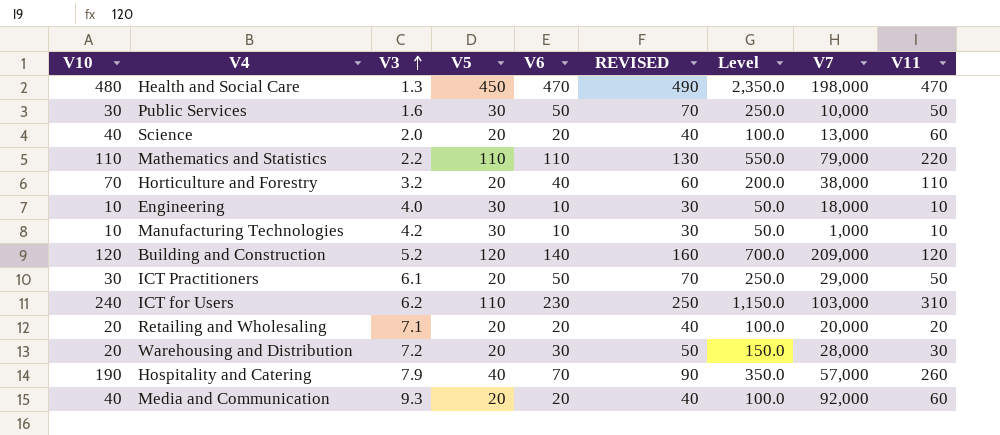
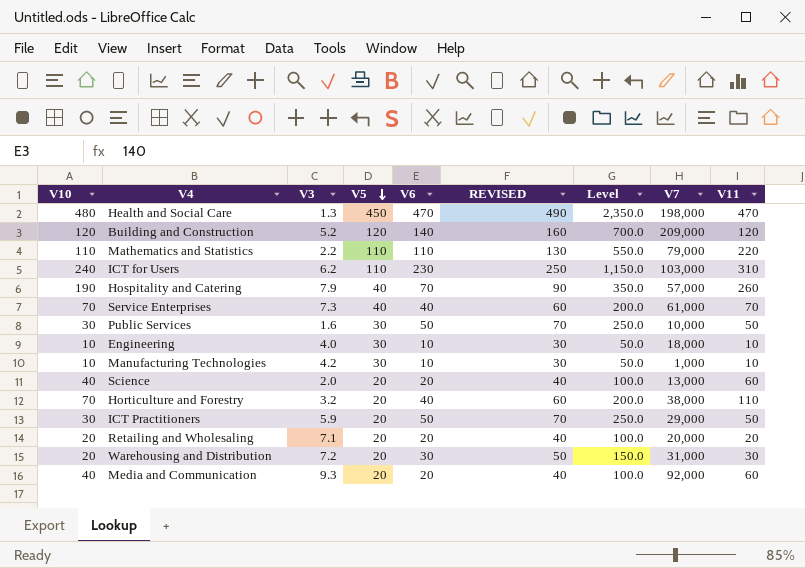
row order: V3 ascending -> V5 descending
row Service Enterprises: none -> 70 | 7.3 | 40 | 40 | 60 | 200.0 | 61,000 | 70
ICT Practitioners | V3: 6.1 -> 5.9
Warehousing and Distribution | V7: 28,000 -> 31,000

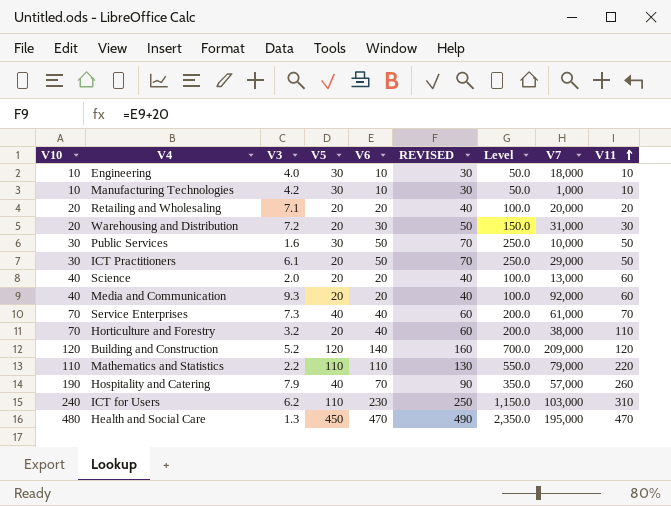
row order: V5 descending -> V11 ascending
ICT Practitioners | V3: 5.9 -> 6.1
Health and Social Care | V7: 198,000 -> 195,000

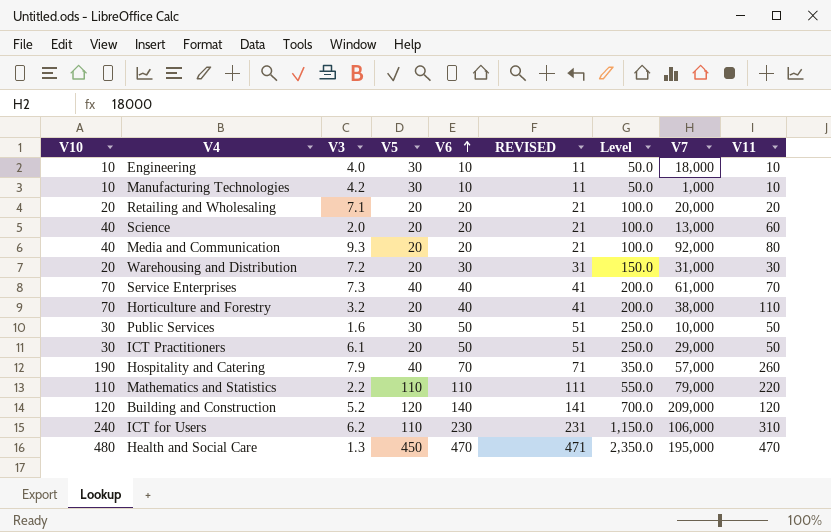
row order: V11 ascending -> V6 ascending
column REVISED | formula: [V6] + 20 -> [V6] + 1
Media and Communication | V11: 60 -> 80
ICT for Users | V7: 103,000 -> 106,000

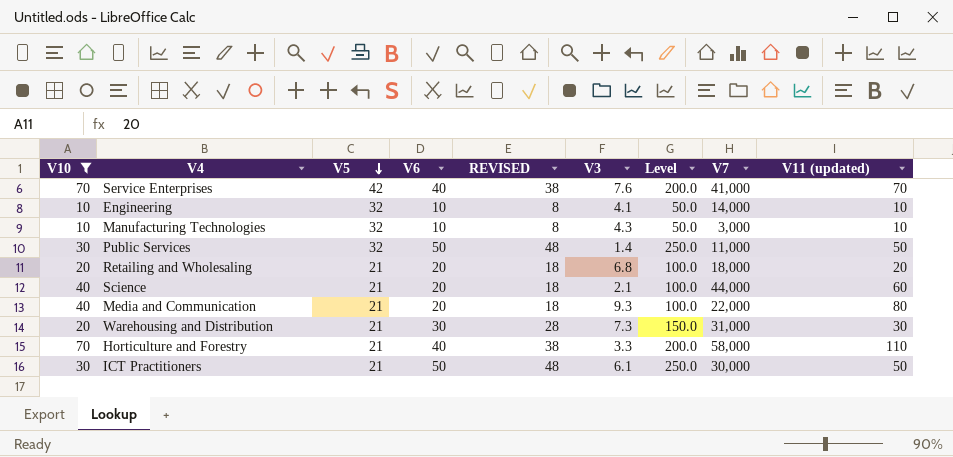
filter: none -> V10 <= 70
row order: V6 ascending -> V5 descending
column REVISED | formula: [V6] + 1 -> [V6] - 2
column V3 | position: 3 -> 6
column name: V11 -> V11 (updated)
Service Enterprises | V5: 40 -> 42
Service Enterprises | V3: 7.3 -> 7.6
Service Enterprises | V7: 61,000 -> 41,000
Engineering | V5: 30 -> 32
Engineering | V3: 4.0 -> 4.1
Engineering | V7: 18,000 -> 14,000
Manufacturing Technologies | V5: 30 -> 32
Manufacturing Technologies | V3: 4.2 -> 4.3
Manufacturing Technologies | V7: 1,000 -> 3,000
Public Services | V5: 30 -> 32
Public Services | V3: 1.6 -> 1.4
Public Services | V7: 10,000 -> 11,000
Retailing and Wholesaling | V5: 20 -> 21
Retailing and Wholesaling | V3: 7.1 -> 6.8
Retailing and Wholesaling | V7: 20,000 -> 18,000
Science | V5: 20 -> 21
Science | V3: 2.0 -> 2.1
Science | V7: 13,000 -> 44,000
Media and Communication | V5: 20 -> 21
Media and Communication | V7: 92,000 -> 22,000
Warehousing and Distribution | V5: 20 -> 21
Warehousing and Distribution | V3: 7.2 -> 7.3
Horticulture and Forestry | V5: 20 -> 21
Horticulture and Forestry | V3: 3.2 -> 3.3
Horticulture and Forestry | V7: 38,000 -> 58,000
ICT Practitioners | V5: 20 -> 21
ICT Practitioners | V7: 29,000 -> 30,000

